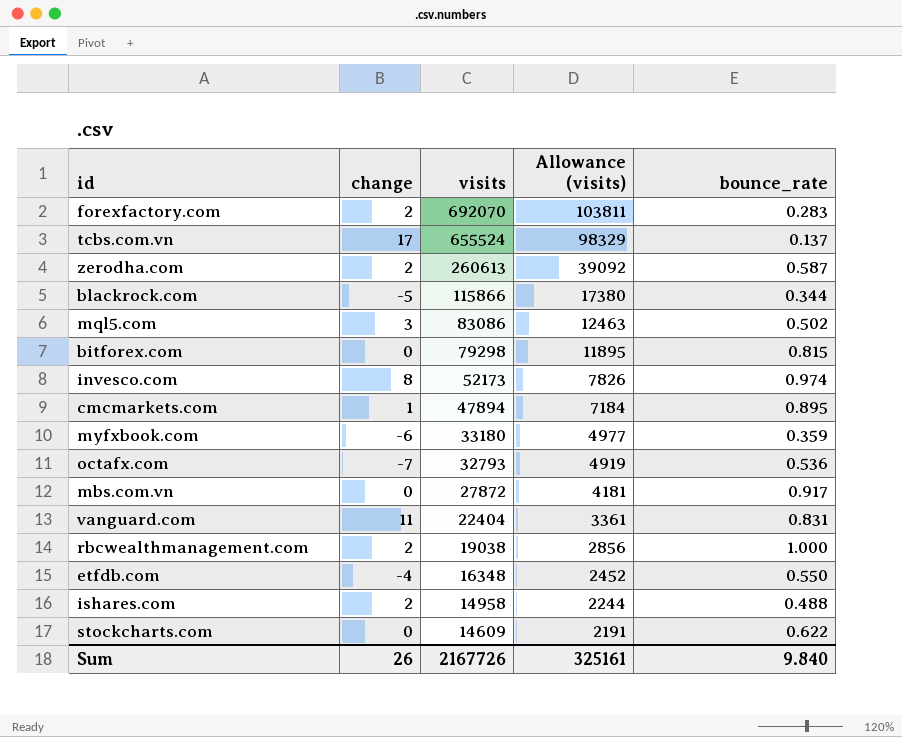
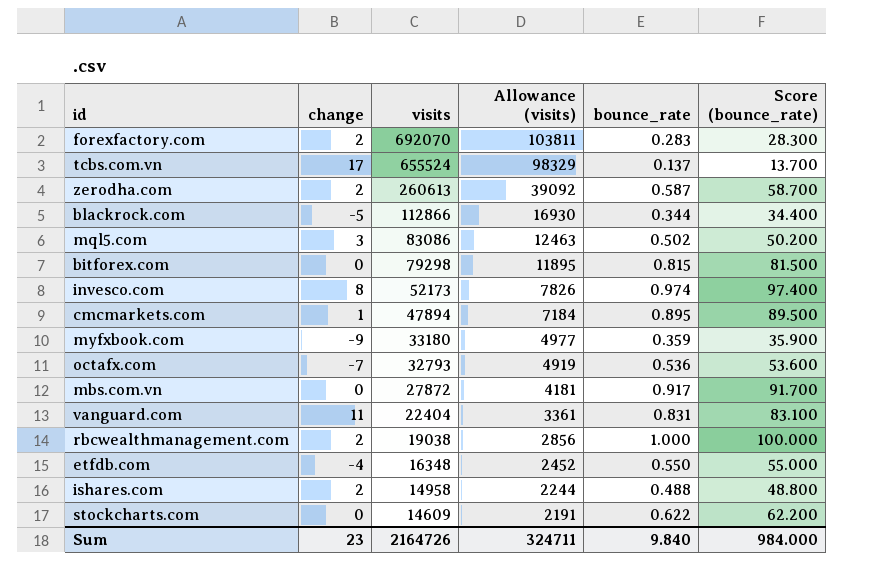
column Score (bounce_rate) | formula: none -> [bounce_rate] * 100
blackrock.com | visits: 115866 -> 112866
blackrock.com | Allowance (visits): 17380 -> 16930
myfxbook.com | change: -6 -> -9
Sum | change: 26 -> 23
Sum | visits: 2167726 -> 2164726
Sum | Allowance (visits): 325161 -> 324711

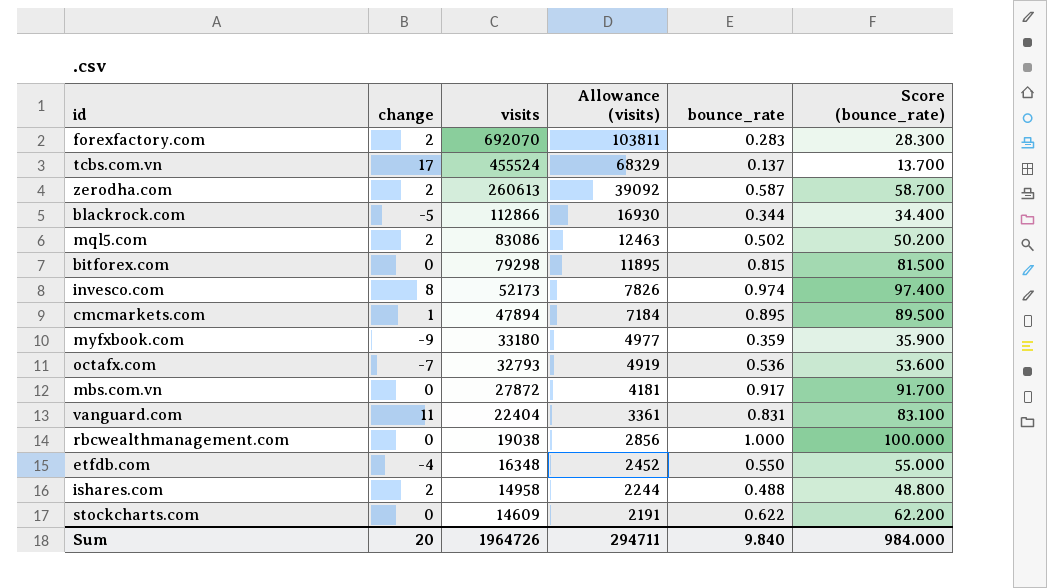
tcbs.com.vn | visits: 655524 -> 455524
tcbs.com.vn | Allowance (visits): 98329 -> 68329
mql5.com | change: 3 -> 2
rbcwealthmanagement.com | change: 2 -> 0
Sum | change: 23 -> 20
Sum | visits: 2164726 -> 1964726
Sum | Allowance (visits): 324711 -> 294711

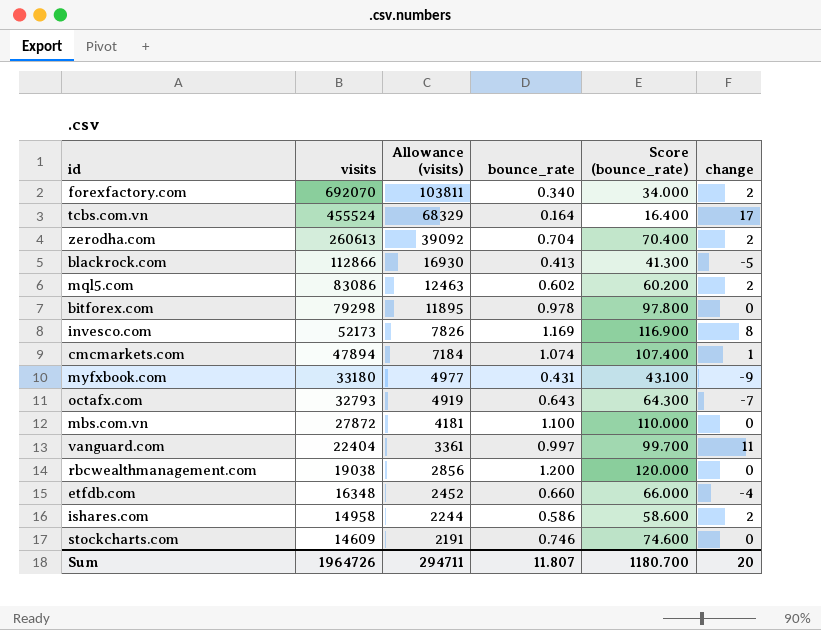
column change | position: 2 -> 6
forexfactory.com | bounce_rate: 0.283 -> 0.340
forexfactory.com | Score (bounce_rate): 28.300 -> 34.000
tcbs.com.vn | bounce_rate: 0.137 -> 0.164
tcbs.com.vn | Score (bounce_rate): 13.700 -> 16.400
zerodha.com | bounce_rate: 0.587 -> 0.704
zerodha.com | Score (bounce_rate): 58.700 -> 70.400
blackrock.com | bounce_rate: 0.344 -> 0.413
blackrock.com | Score (bounce_rate): 34.400 -> 41.300
mql5.com | bounce_rate: 0.502 -> 0.602
mql5.com | Score (bounce_rate): 50.200 -> 60.200
bitforex.com | bounce_rate: 0.815 -> 0.978
bitforex.com | Score (bounce_rate): 81.500 -> 97.800
invesco.com | bounce_rate: 0.974 -> 1.169
invesco.com | Score (bounce_rate): 97.400 -> 116.900
cmcmarkets.com | bounce_rate: 0.895 -> 1.074
cmcmarkets.com | Score (bounce_rate): 89.500 -> 107.400
myfxbook.com | bounce_rate: 0.359 -> 0.431
myfxbook.com | Score (bounce_rate): 35.900 -> 43.100
octafx.com | bounce_rate: 0.536 -> 0.643
octafx.com | Score (bounce_rate): 53.600 -> 64.300
mbs.com.vn | bounce_rate: 0.917 -> 1.100
mbs.com.vn | Score (bounce_rate): 91.700 -> 110.000
vanguard.com | bounce_rate: 0.831 -> 0.997
vanguard.com | Score (bounce_rate): 83.100 -> 99.700
rbcwealthmanagement.com | bounce_rate: 1.000 -> 1.200
rbcwealthmanagement.com | Score (bounce_rate): 100.000 -> 120.000
etfdb.com | bounce_rate: 0.550 -> 0.660
etfdb.com | Score (bounce_rate): 55.000 -> 66.000
ishares.com | bounce_rate: 0.488 -> 0.586
ishares.com | Score (bounce_rate): 48.800 -> 58.600
stockcharts.com | bounce_rate: 0.622 -> 0.746
stockcharts.com | Score (bounce_rate): 62.200 -> 74.600
Sum | bounce_rate: 9.840 -> 11.807
Sum | Score (bounce_rate): 984.000 -> 1180.700

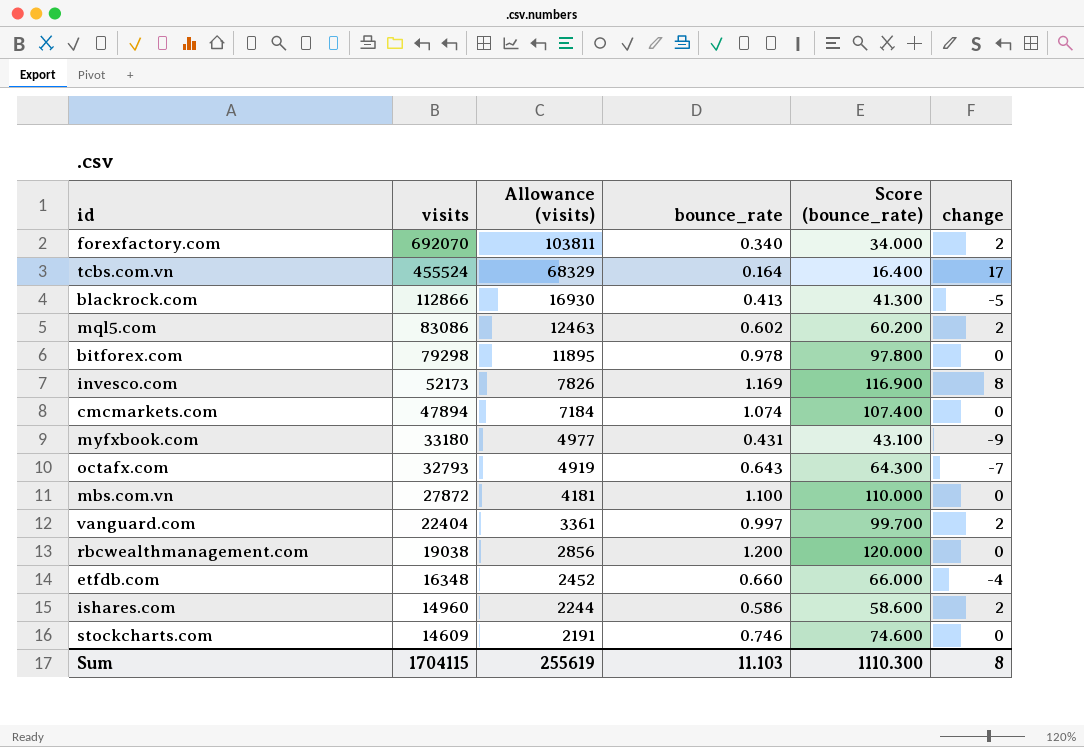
row zerodha.com: 260613 | 39092 | 0.704 | 70.400 | 2 -> none
cmcmarkets.com | change: 1 -> 0
vanguard.com | change: 11 -> 2
ishares.com | visits: 14958 -> 14960
Sum | visits: 1964726 -> 1704115
Sum | Allowance (visits): 294711 -> 255619
Sum | bounce_rate: 11.807 -> 11.103
Sum | Score (bounce_rate): 1180.700 -> 1110.300
Sum | change: 20 -> 8

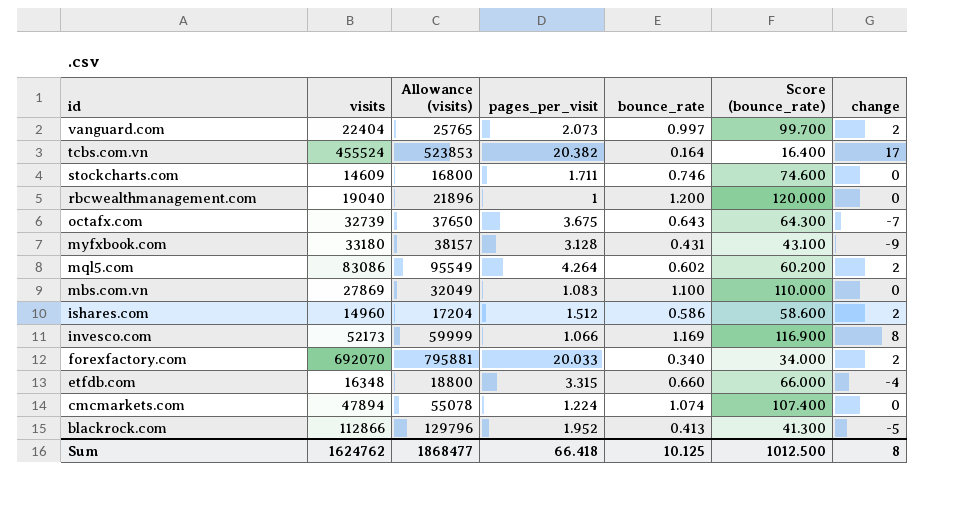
row order: visits descending -> id descending
column Allowance (visits) | formula: [visits] * 0.15 -> [visits] * 1.15
column pages_per_visit | position: none -> 4
row bitforex.com: 79298 | 11895 | 0.978 | 97.800 | 0 -> none
rbcwealthmanagement.com | visits: 19038 -> 19040
octafx.com | visits: 32793 -> 32739
mbs.com.vn | visits: 27872 -> 27869
Sum | visits: 1704115 -> 1624762
Sum | Allowance (visits): 255619 -> 1868477
Sum | bounce_rate: 11.103 -> 10.125
Sum | Score (bounce_rate): 1110.300 -> 1012.500

